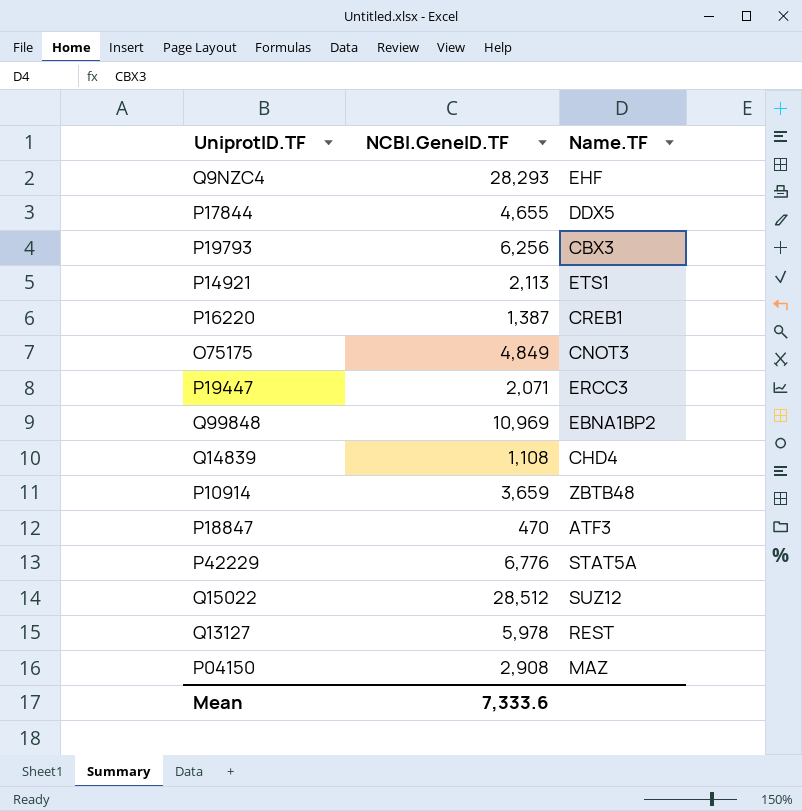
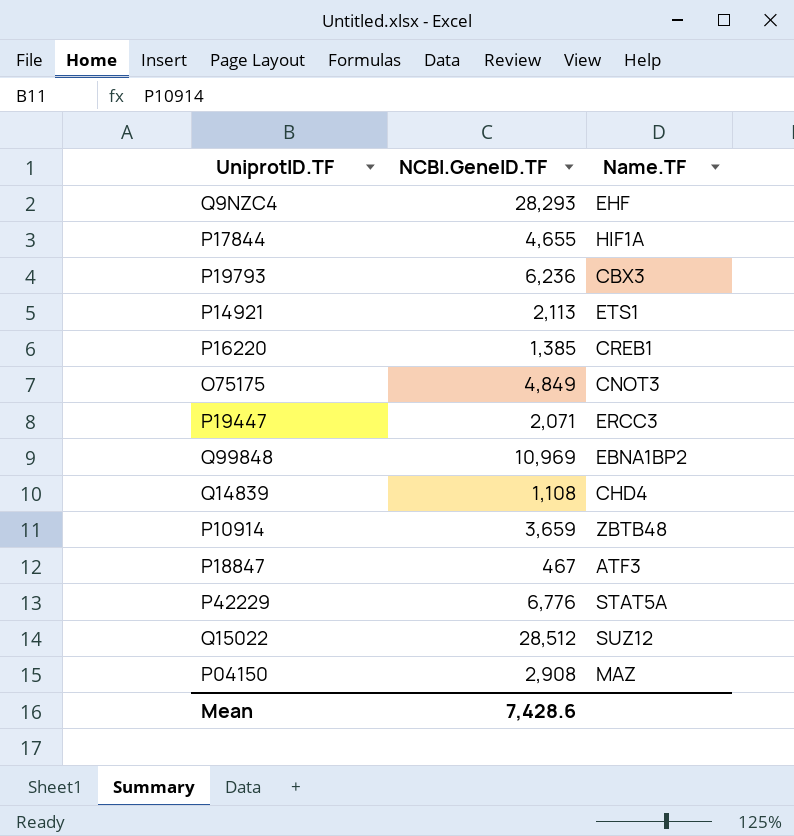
row Q13127: 5,978 | REST -> none
P17844 | Name.TF: DDX5 -> HIF1A
P19793 | NCBI.GeneID.TF: 6,256 -> 6,236
P16220 | NCBI.GeneID.TF: 1,387 -> 1,385
P18847 | NCBI.GeneID.TF: 470 -> 467
Mean | NCBI.GeneID.TF: 7,333.6 -> 7,428.6

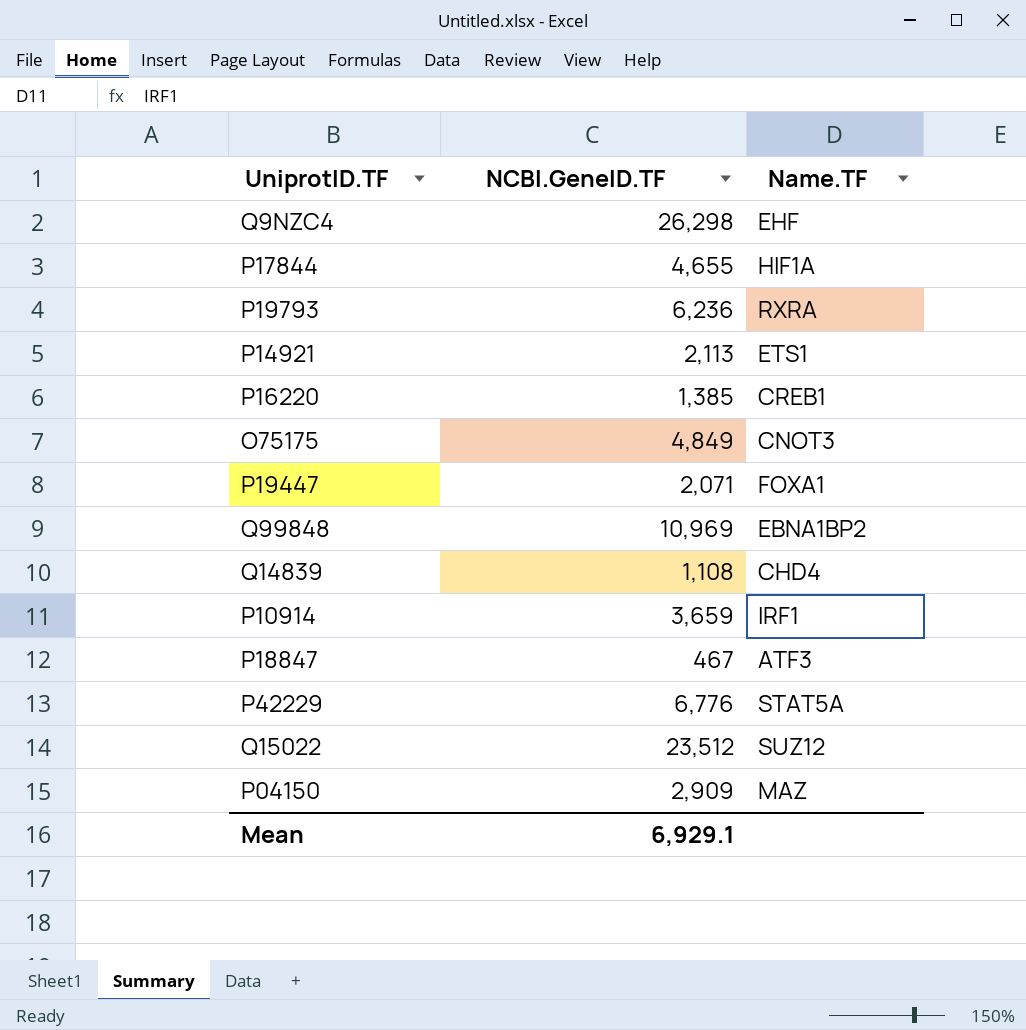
Q9NZC4 | NCBI.GeneID.TF: 28,293 -> 26,298
P19793 | Name.TF: CBX3 -> RXRA
P19447 | Name.TF: ERCC3 -> FOXA1
P10914 | Name.TF: ZBTB48 -> IRF1
Q15022 | NCBI.GeneID.TF: 28,512 -> 23,512
P04150 | NCBI.GeneID.TF: 2,908 -> 2,909
Mean | NCBI.GeneID.TF: 7,428.6 -> 6,929.1

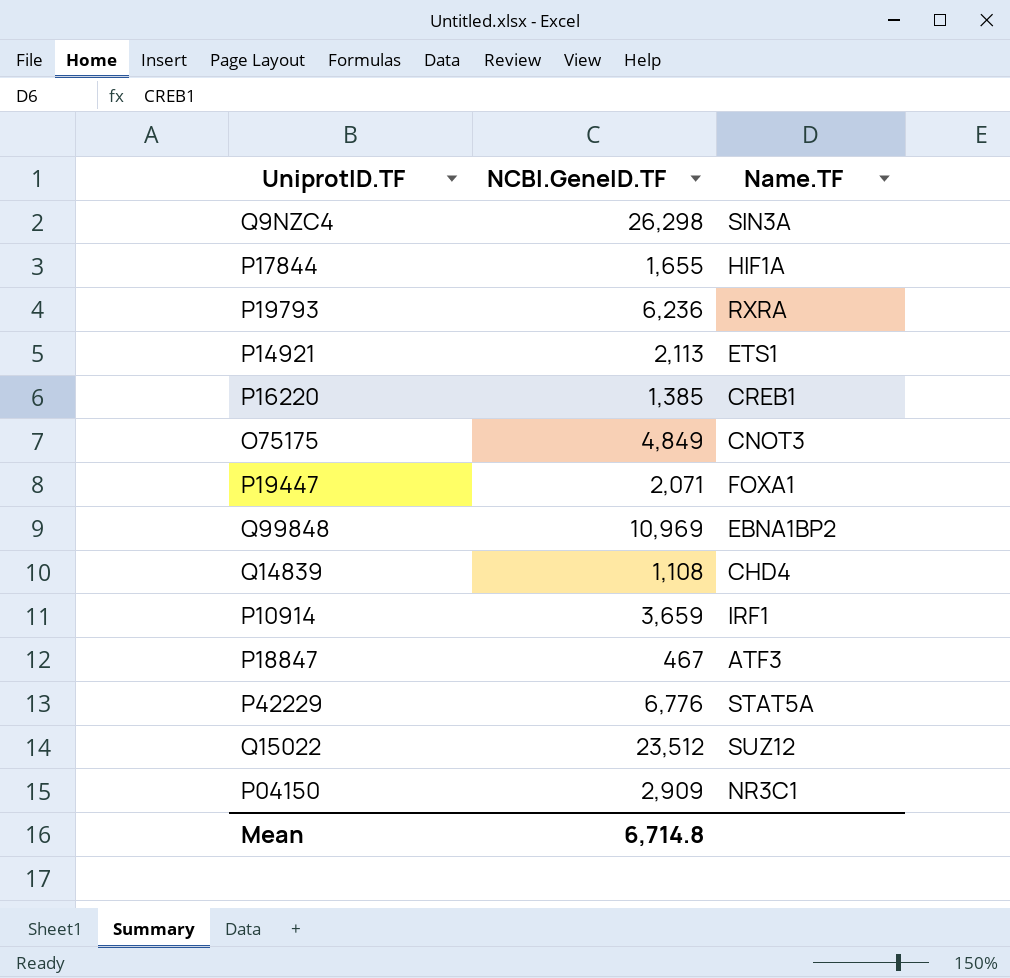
Q9NZC4 | Name.TF: EHF -> SIN3A
P17844 | NCBI.GeneID.TF: 4,655 -> 1,655
P04150 | Name.TF: MAZ -> NR3C1
Mean | NCBI.GeneID.TF: 6,929.1 -> 6,714.8

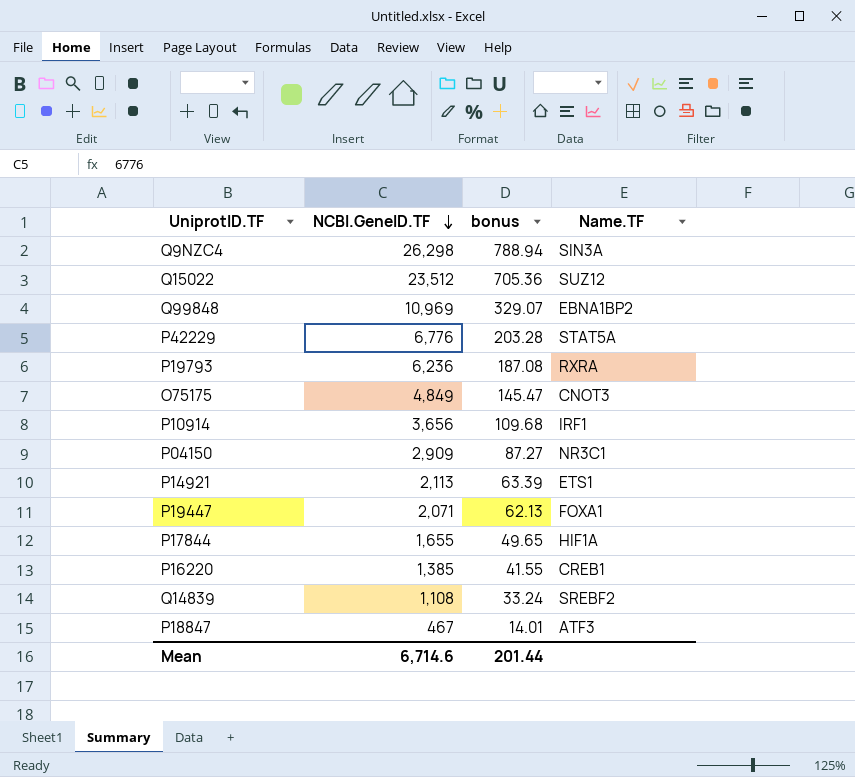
row order: none -> NCBI.GeneID.TF descending
column bonus | formula: none -> [NCBI.GeneID.TF] * 0.03
P10914 | NCBI.GeneID.TF: 3,659 -> 3,656
Q14839 | Name.TF: CHD4 -> SREBF2
Mean | NCBI.GeneID.TF: 6,714.8 -> 6,714.6

